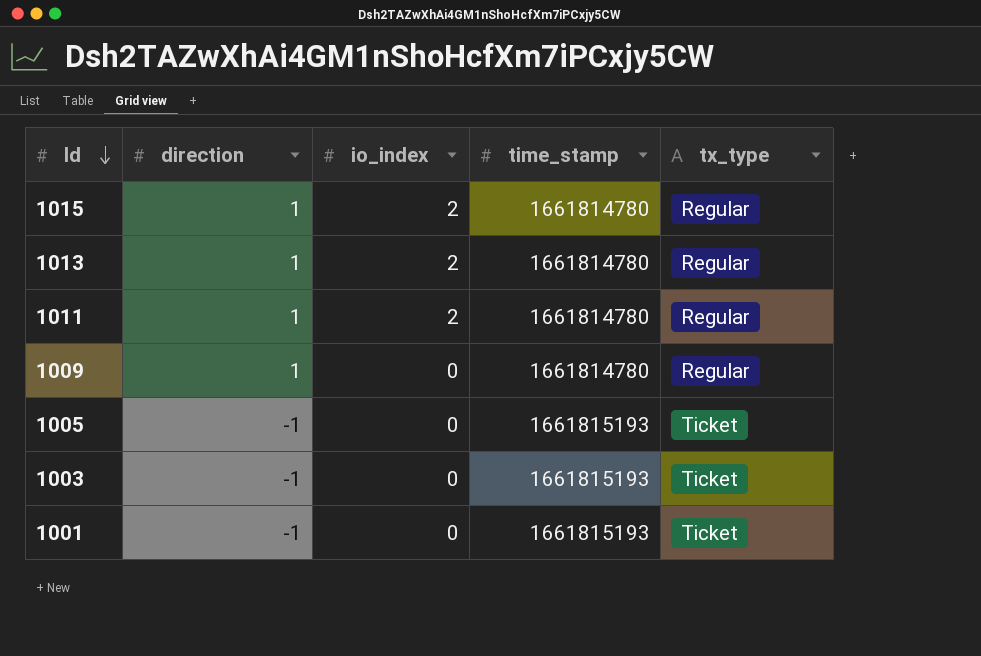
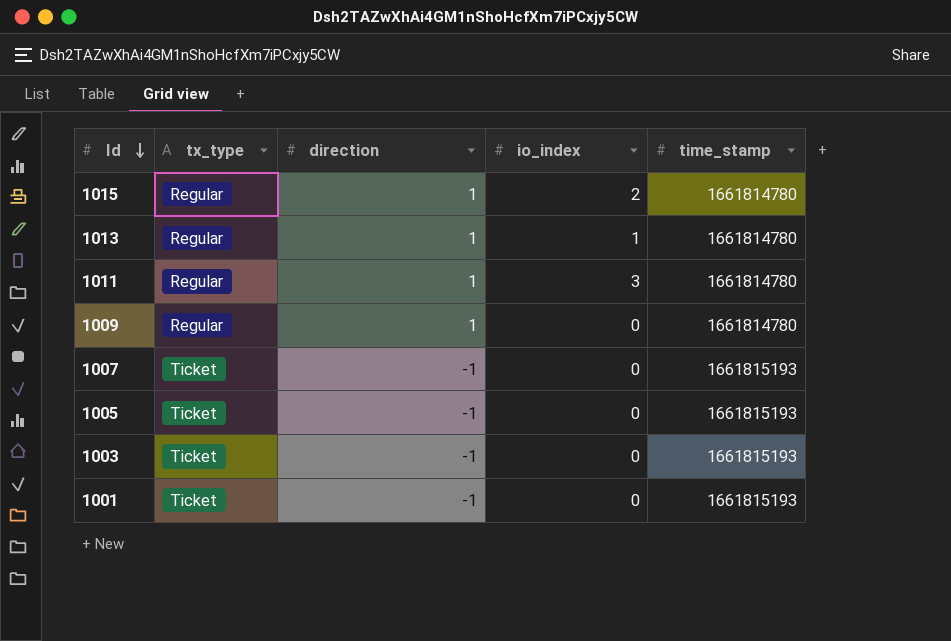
column tx_type | position: 5 -> 2
1013 | io_index: 2 -> 1
1011 | io_index: 2 -> 3
row 1007: none -> Ticket | -1 | 0 | 1661815193

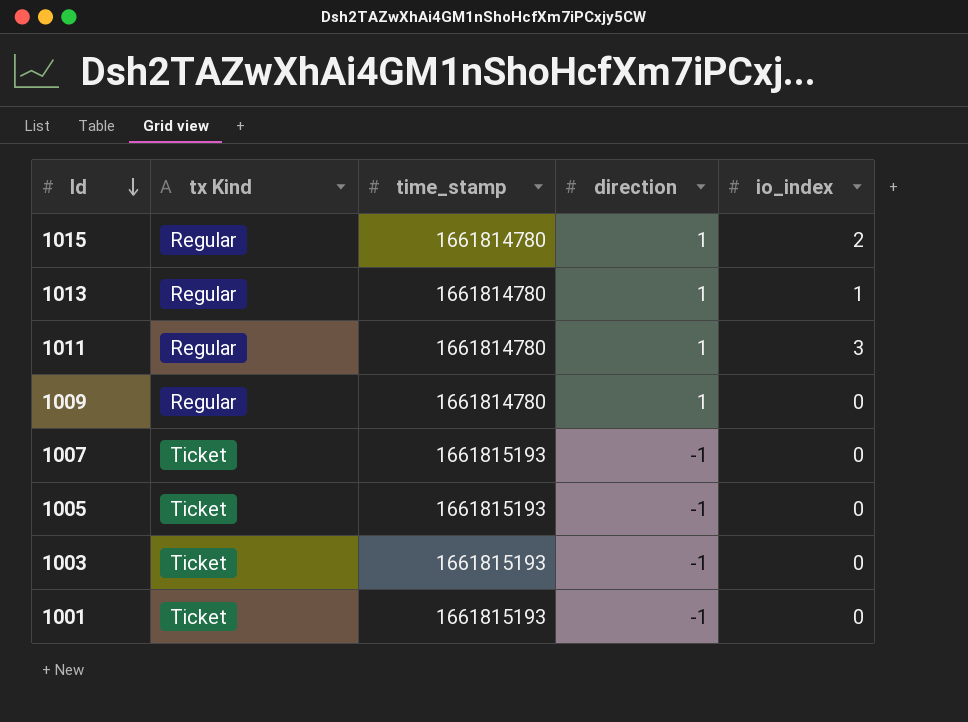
column name: tx_type -> tx Kind
column time_stamp | position: 5 -> 3

